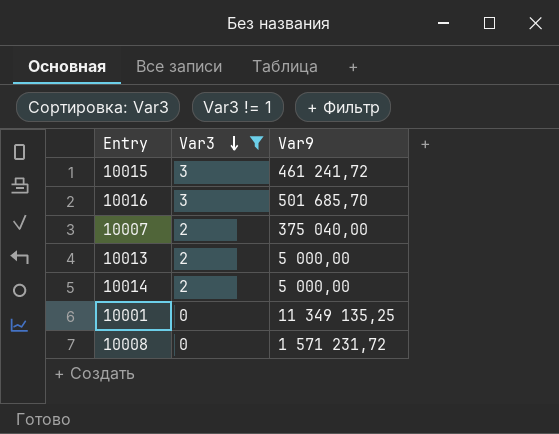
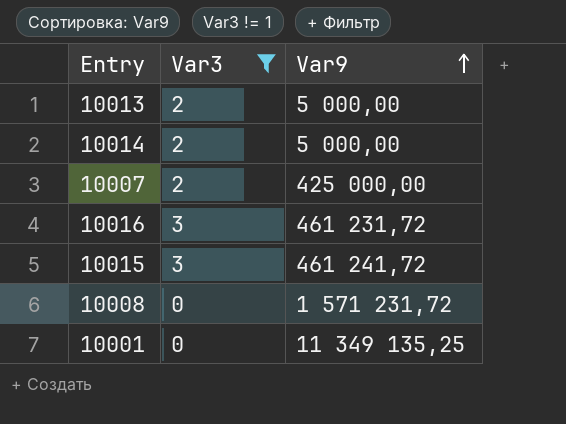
row order: Var3 descending -> Var9 ascending
10007 | Var9: 375 040,00 -> 425 000,00
10016 | Var9: 501 685,70 -> 461 231,72

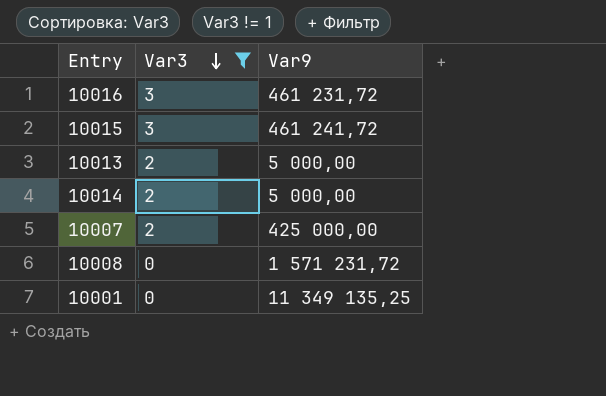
row order: Var9 ascending -> Var3 descending

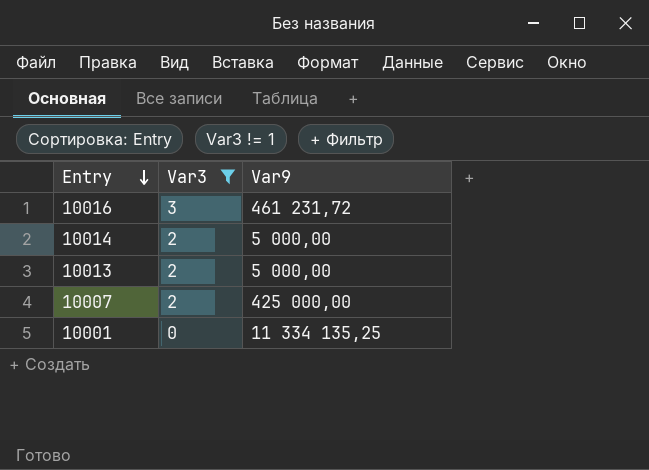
row order: Var3 descending -> Entry descending
row 10015: 3 | 461 241,72 -> none
row 10008: 0 | 1 571 231,72 -> none
10001 | Var9: 11 349 135,25 -> 11 334 135,25

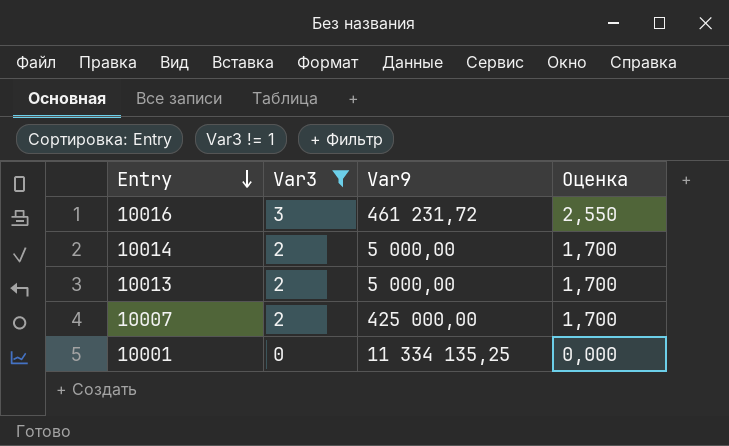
column Оценка | formula: none -> [Var3] * 0,85

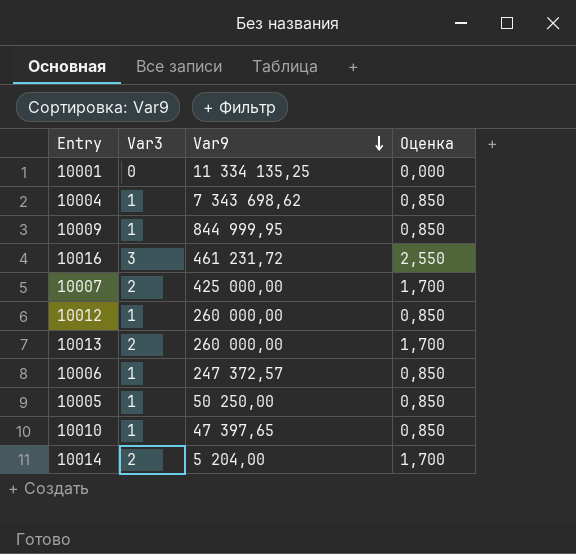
filter: Var3 != 1 -> none
row order: Entry descending -> Var9 descending
10013 | Var9: 5 000,00 -> 260 000,00
10014 | Var9: 5 000,00 -> 5 204,00

